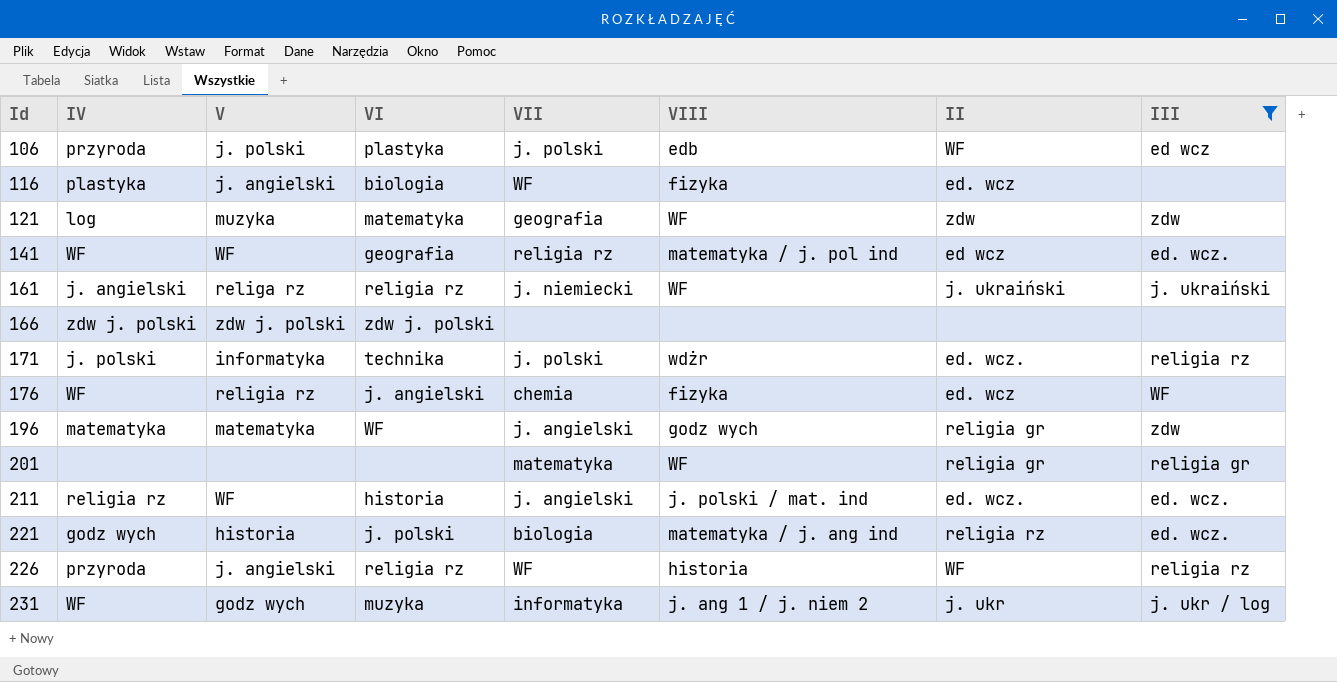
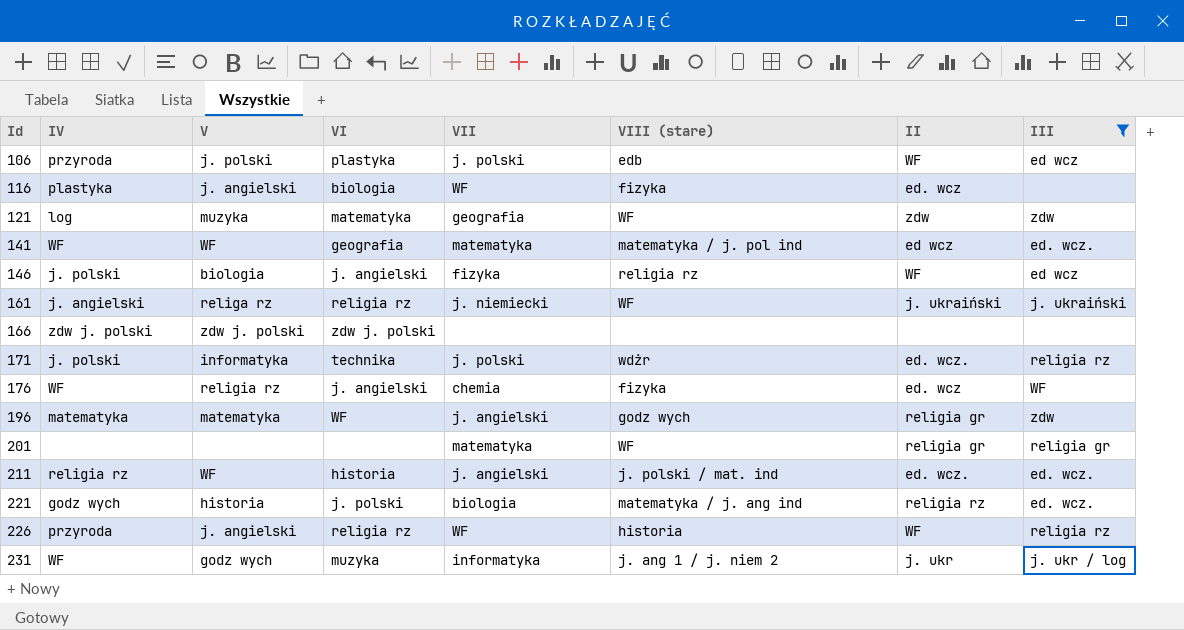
column name: VIII -> VIII (stare)
141 | VII: religia rz -> matematyka
row 146: none -> j. polski | biologia | j. angielski | fizyka | religia rz | WF | ed wcz

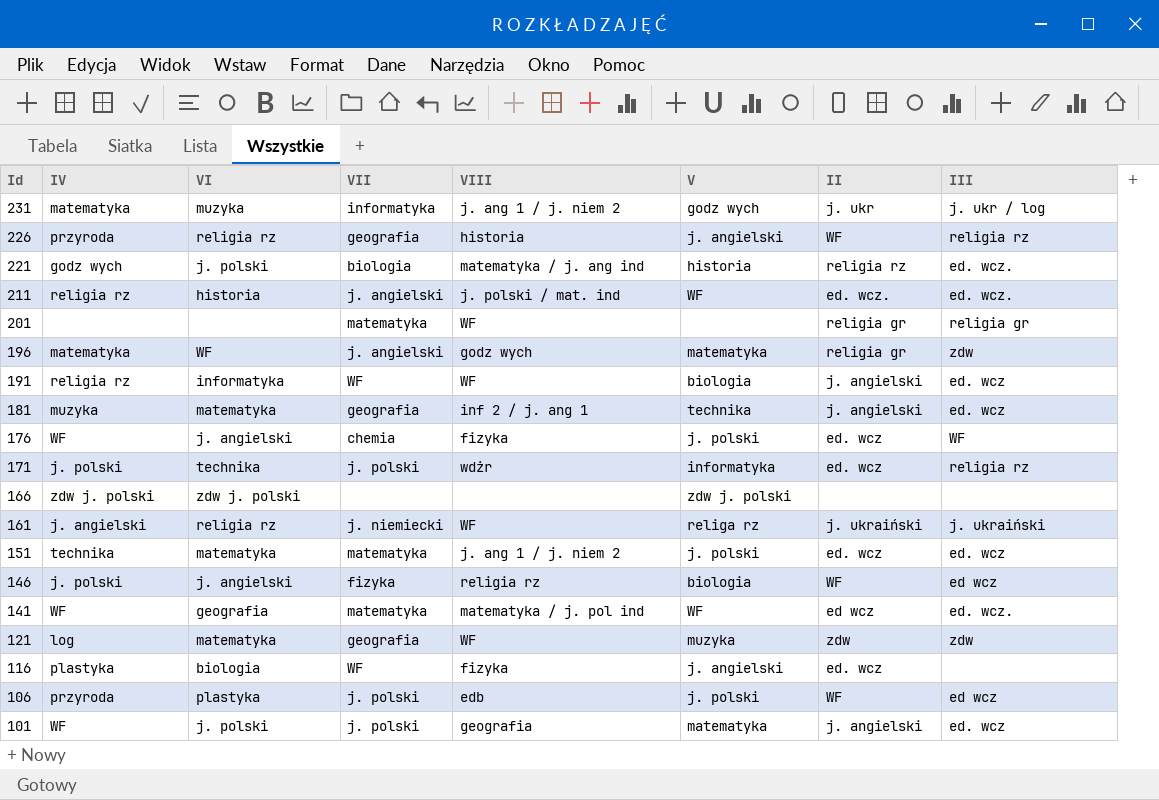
filter: III != ed. wcz -> none
row order: Id ascending -> Id descending
column name: VIII (stare) -> VIII
column V | position: 3 -> 6
231 | IV: WF -> matematyka
226 | VII: WF -> geografia
176 | V: religia rz -> j. polski
171 | II: ed. wcz. -> ed. wcz

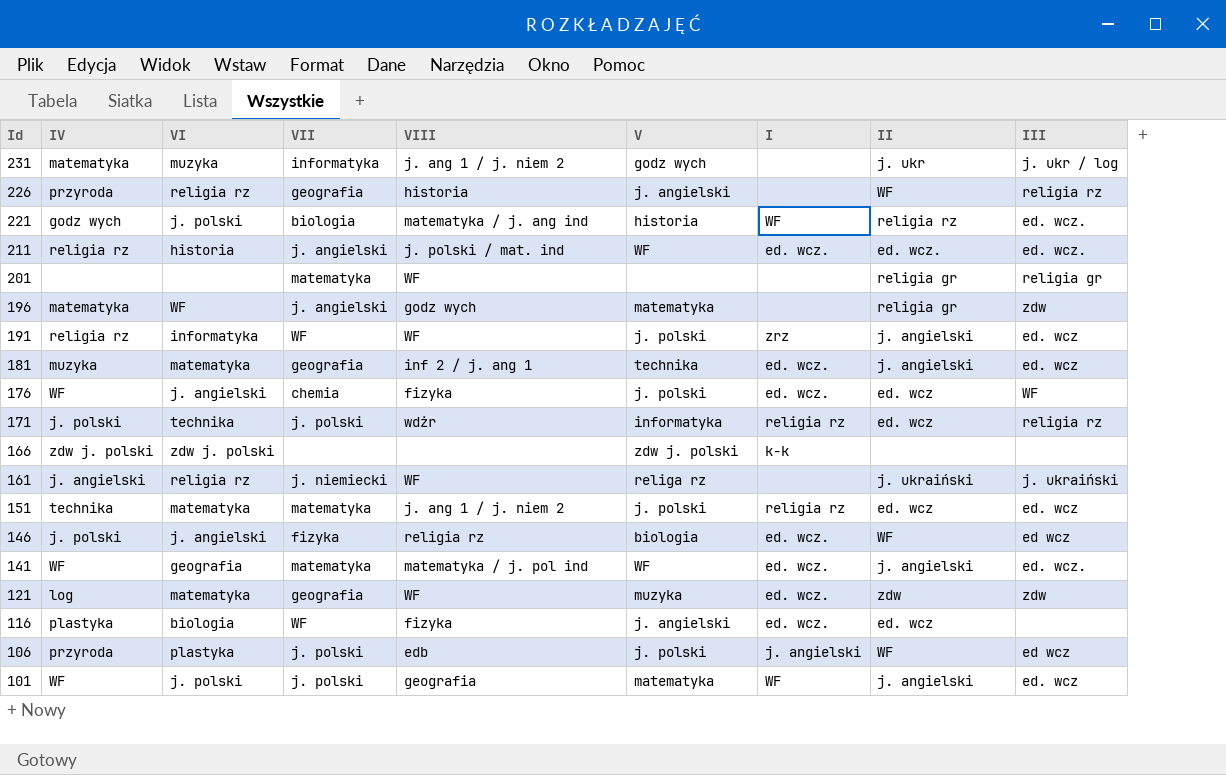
column I | position: none -> 7
191 | V: biologia -> j. polski
141 | II: ed wcz -> j. angielski

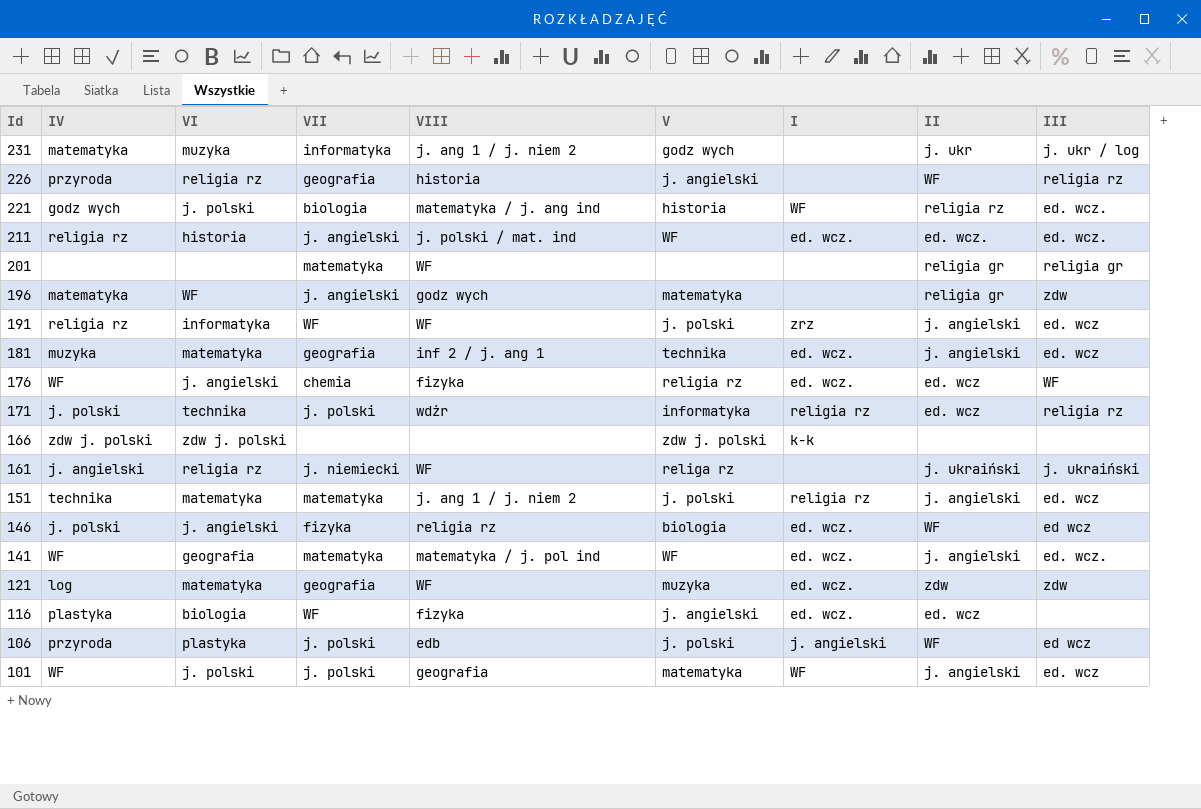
176 | V: j. polski -> religia rz
151 | II: ed. wcz -> j. angielski

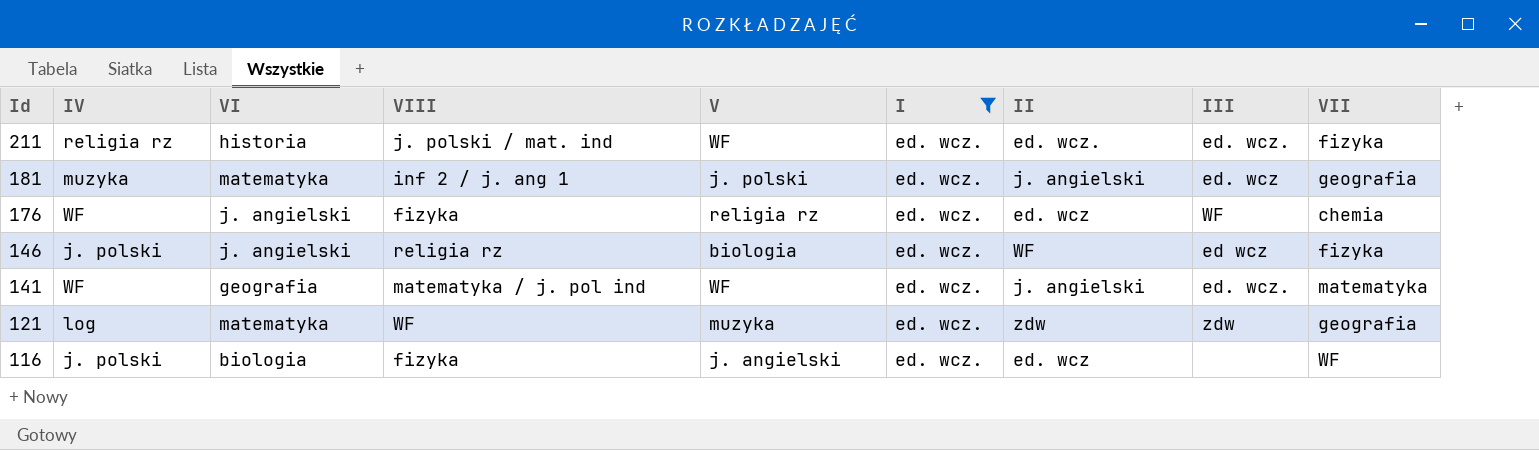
filter: none -> I = ed. wcz.
column VII | position: 4 -> 9
211 | VII: j. angielski -> fizyka
181 | V: technika -> j. polski
116 | IV: plastyka -> j. polski

